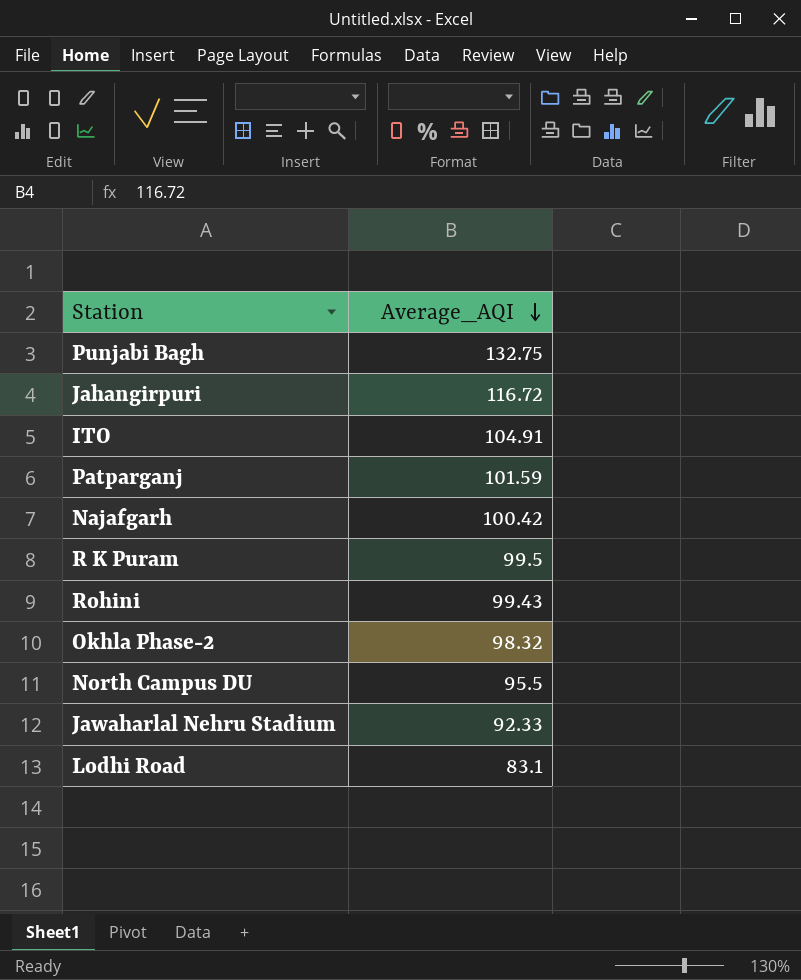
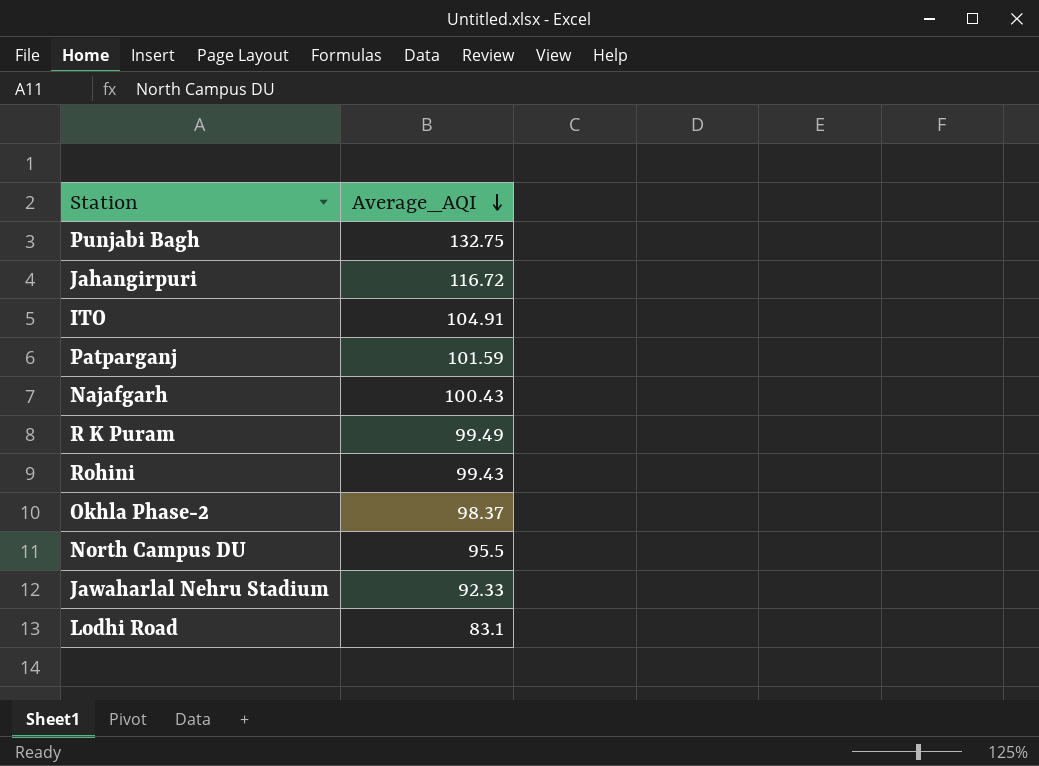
Najafgarh | Average_AQI: 100.42 -> 100.43
R K Puram | Average_AQI: 99.5 -> 99.49
Okhla Phase-2 | Average_AQI: 98.32 -> 98.37

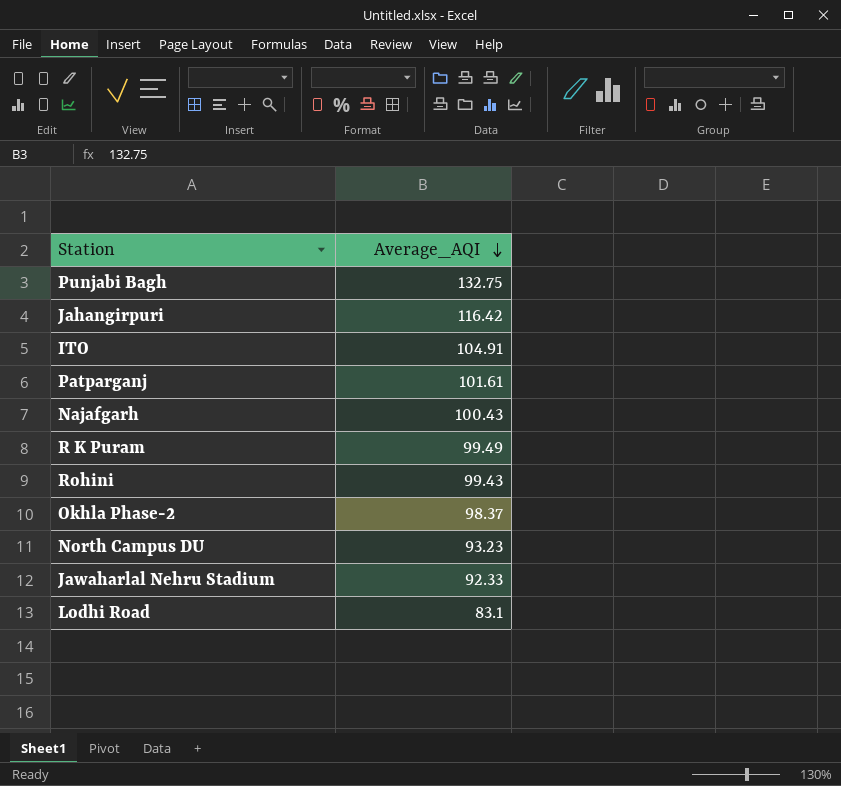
Jahangirpuri | Average_AQI: 116.72 -> 116.42
Patparganj | Average_AQI: 101.59 -> 101.61
North Campus DU | Average_AQI: 95.5 -> 93.23

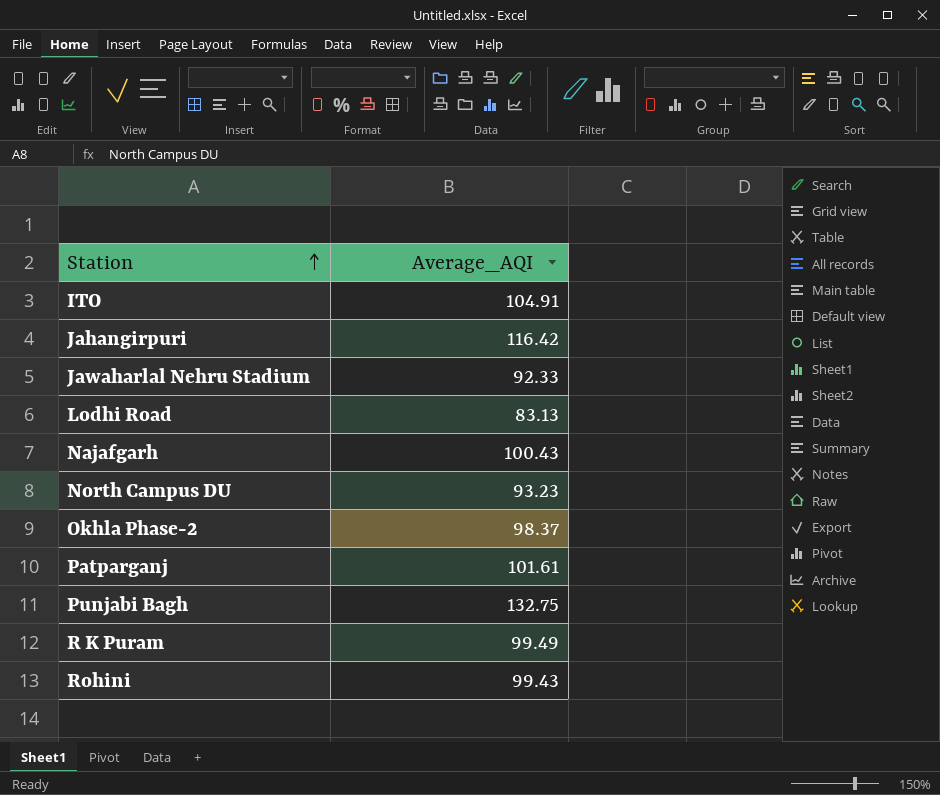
row order: Average_AQI descending -> Station ascending
Lodhi Road | Average_AQI: 83.1 -> 83.13

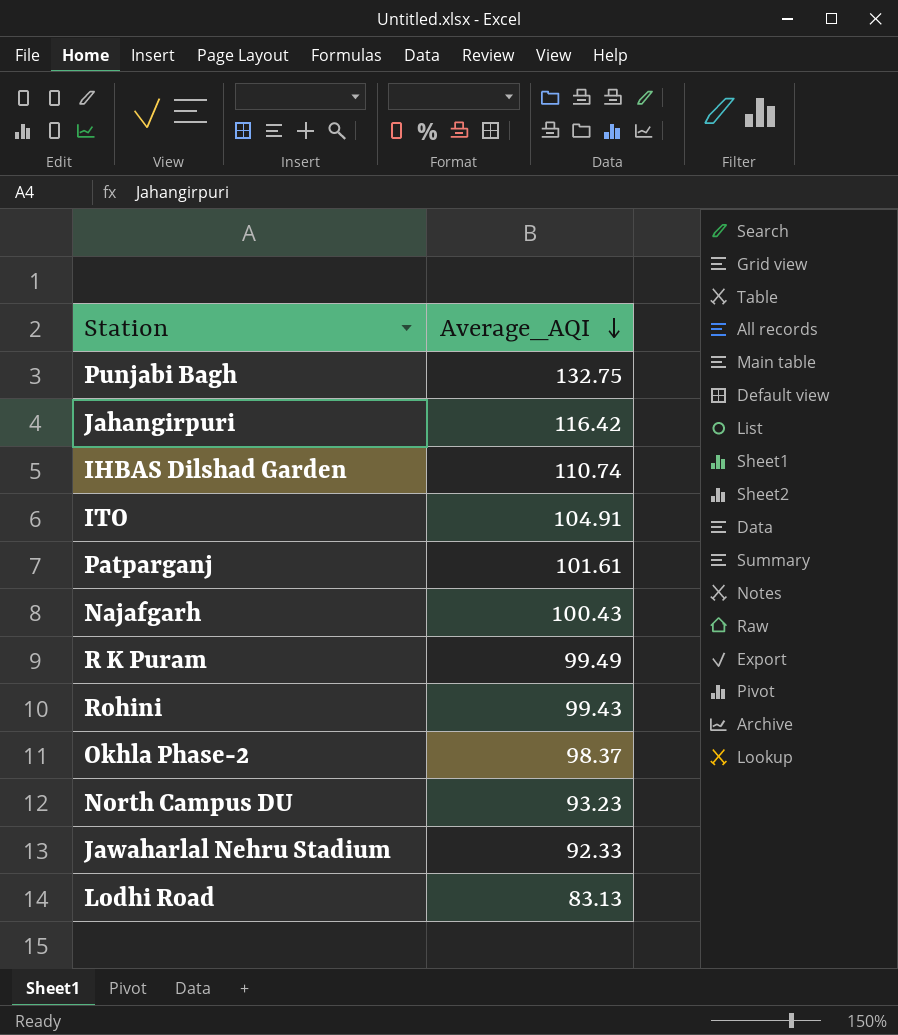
row order: Station ascending -> Average_AQI descending
row IHBAS Dilshad Garden: none -> 110.74

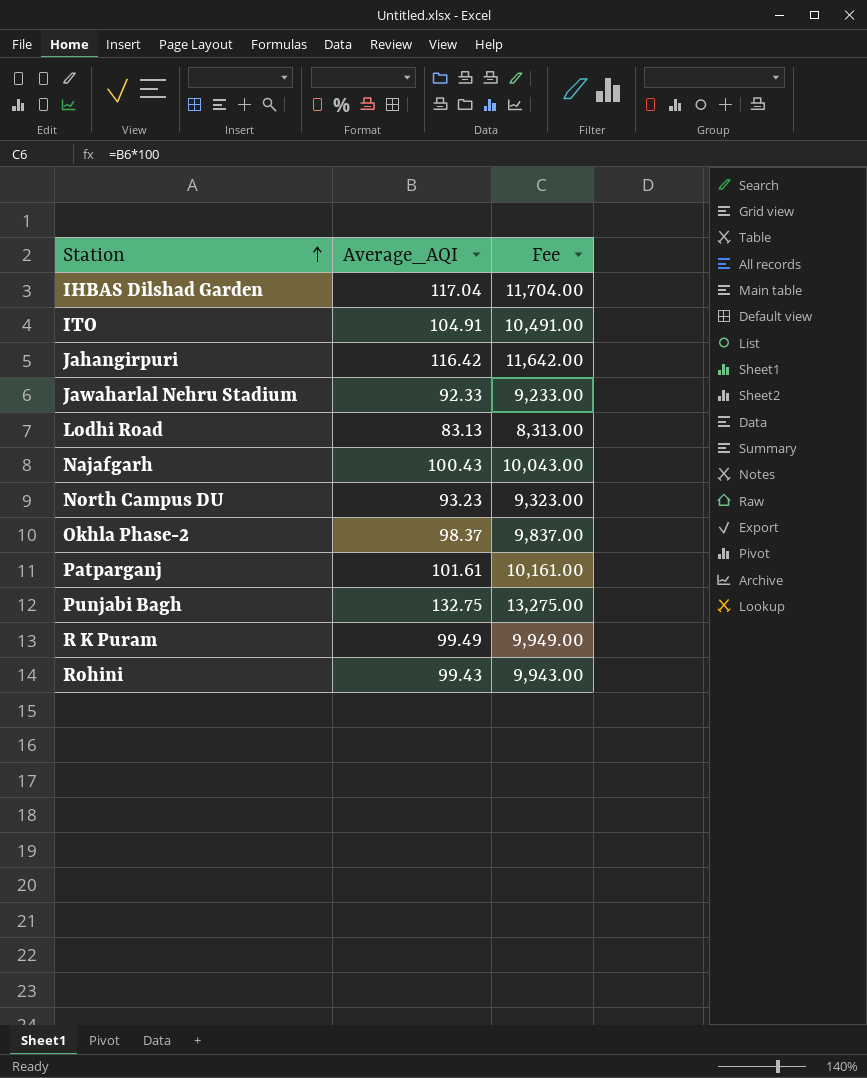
row order: Average_AQI descending -> Station ascending
column Fee | formula: none -> [Average_AQI] * 100
IHBAS Dilshad Garden | Average_AQI: 110.74 -> 117.04

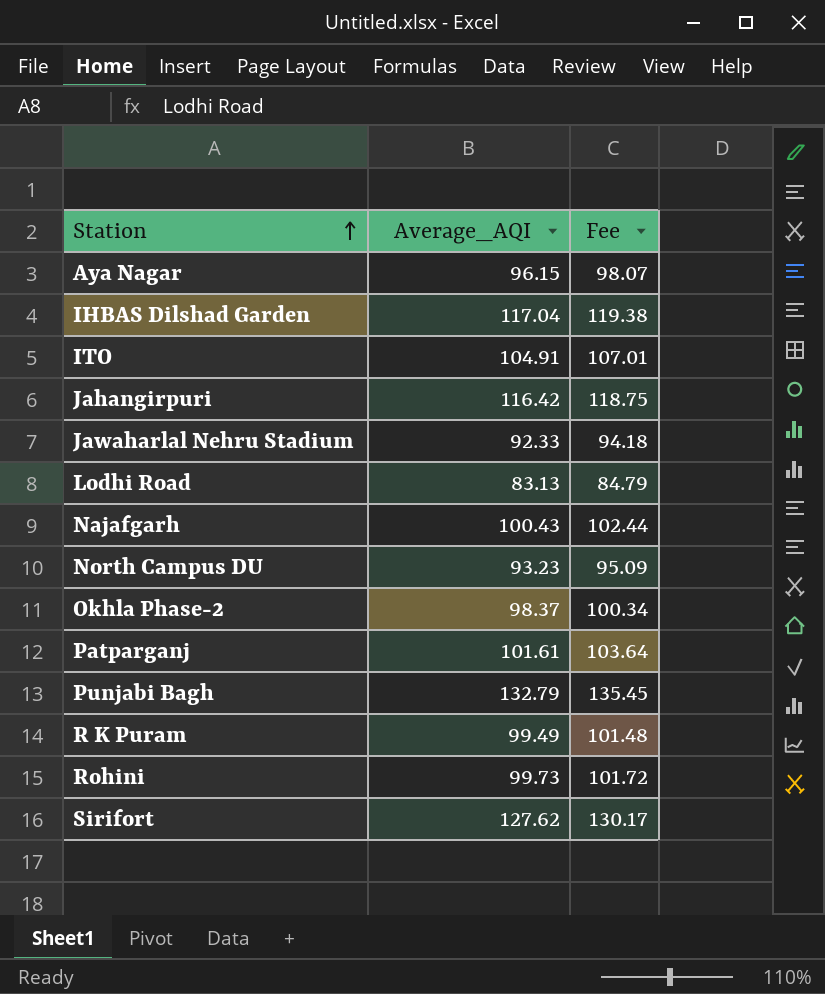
column Fee | formula: [Average_AQI] * 100 -> [Average_AQI] * 1.02
row Aya Nagar: none -> 96.15 | 98.07
Punjabi Bagh | Average_AQI: 132.75 -> 132.79
Rohini | Average_AQI: 99.43 -> 99.73
row Sirifort: none -> 127.62 | 130.17

